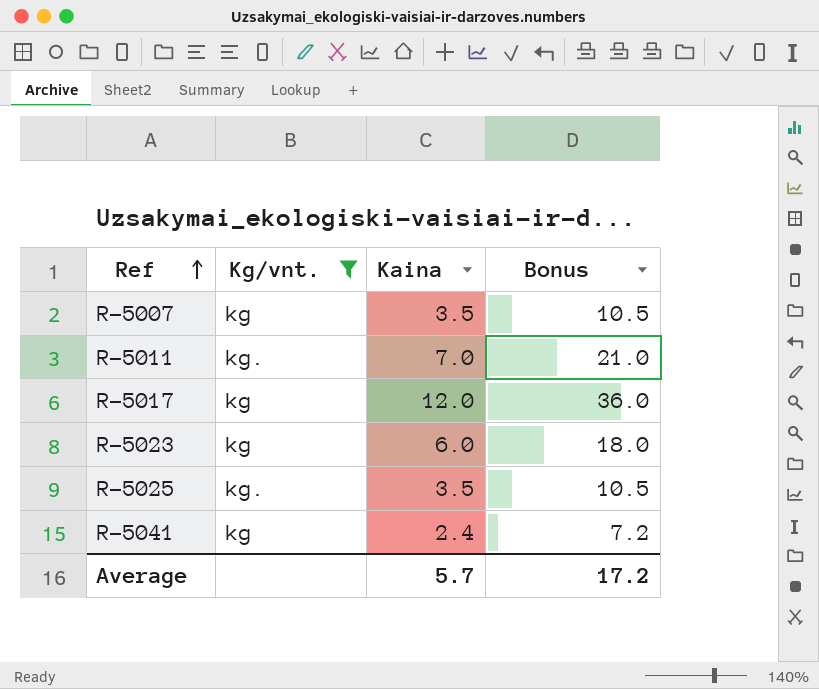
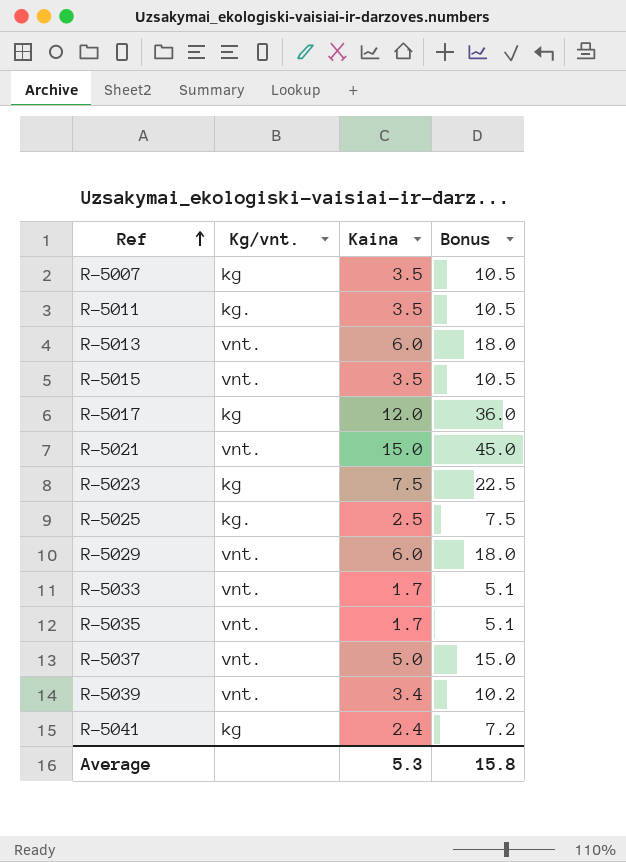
filter: Kg/vnt. != vnt. -> none
R-5011 | Kaina: 7.0 -> 3.5
R-5011 | Bonus: 21.0 -> 10.5
R-5023 | Kaina: 6.0 -> 7.5
R-5023 | Bonus: 18.0 -> 22.5
R-5025 | Kaina: 3.5 -> 2.5
R-5025 | Bonus: 10.5 -> 7.5
Average | Kaina: 5.7 -> 5.3
Average | Bonus: 17.2 -> 15.8

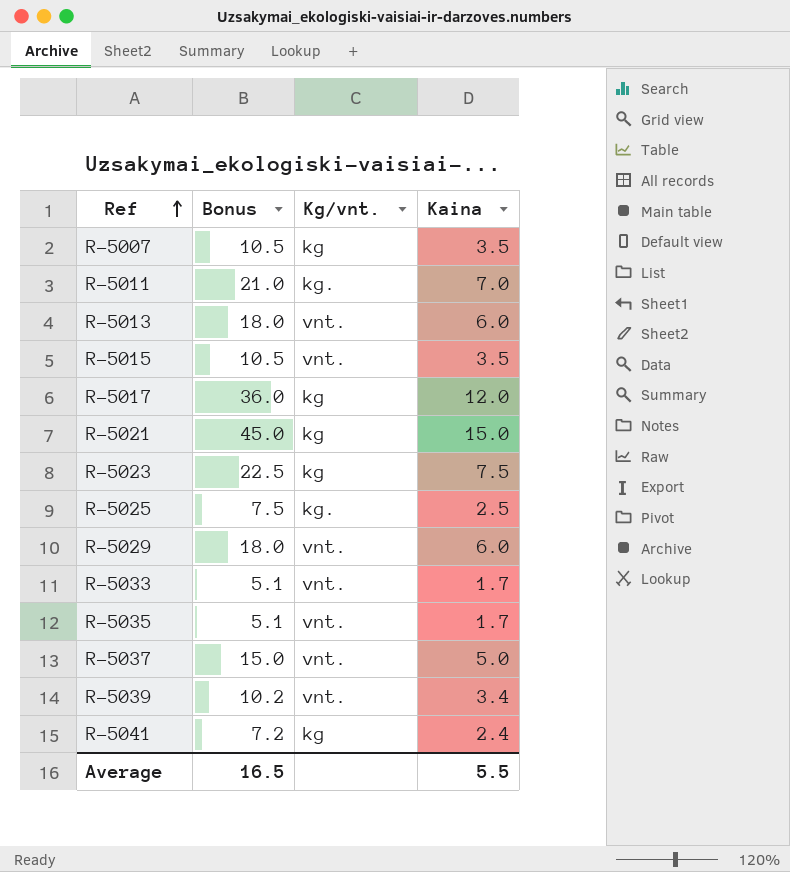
column Bonus | position: 4 -> 2
R-5011 | Bonus: 10.5 -> 21.0
R-5011 | Kaina: 3.5 -> 7.0
R-5021 | Kg/vnt.: vnt. -> kg
Average | Bonus: 15.8 -> 16.5
Average | Kaina: 5.3 -> 5.5

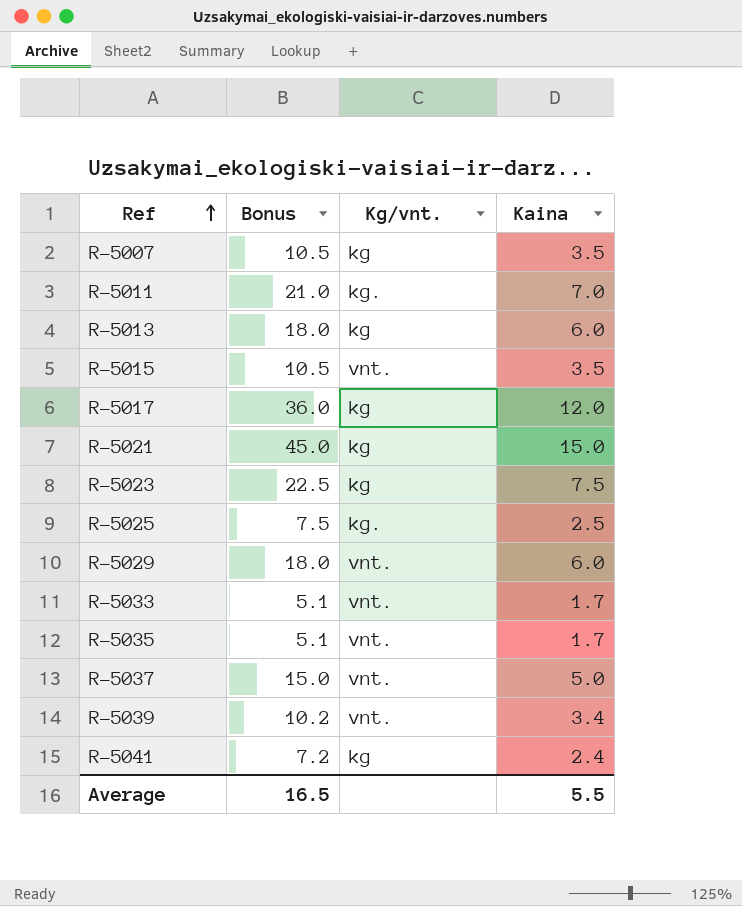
R-5013 | Kg/vnt.: vnt. -> kg

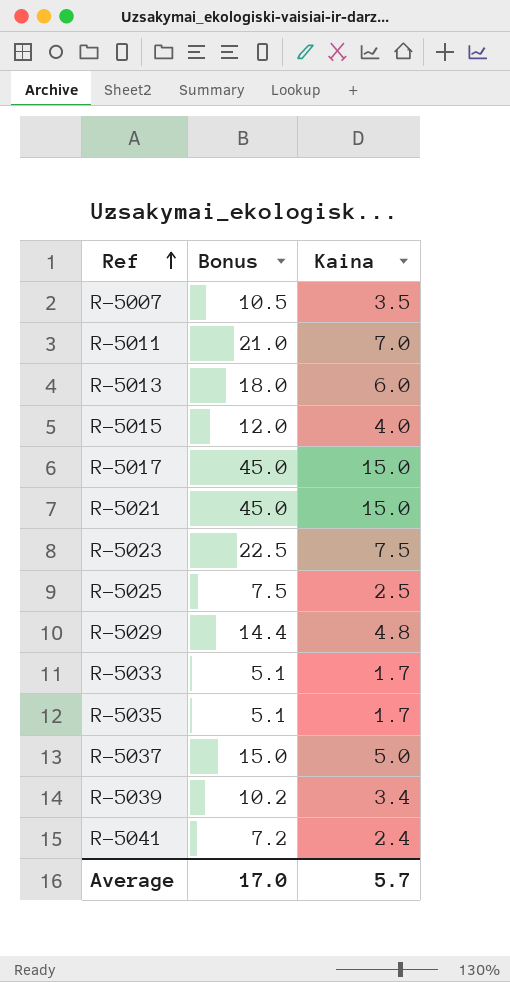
column Kg/vnt. | position: 3 -> none
R-5015 | Bonus: 10.5 -> 12.0
R-5015 | Kaina: 3.5 -> 4.0
R-5017 | Bonus: 36.0 -> 45.0
R-5017 | Kaina: 12.0 -> 15.0
R-5029 | Bonus: 18.0 -> 14.4
R-5029 | Kaina: 6.0 -> 4.8
Average | Bonus: 16.5 -> 17.0
Average | Kaina: 5.5 -> 5.7

